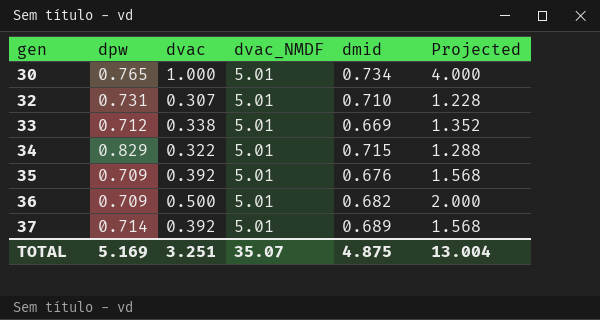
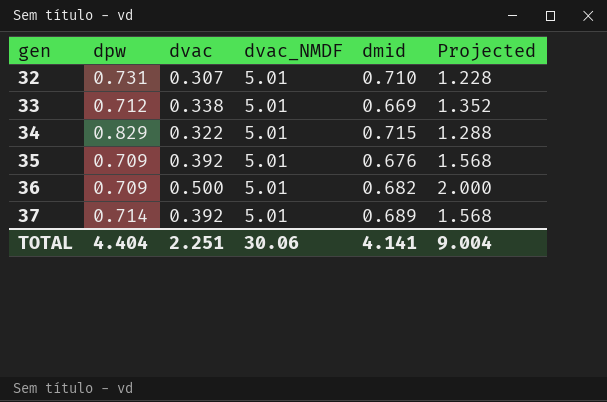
row 30: 0.765 | 1.000 | 5.01 | 0.734 | 4.000 -> none
TOTAL | dpw: 5.169 -> 4.404
TOTAL | dvac: 3.251 -> 2.251
TOTAL | dvac_NMDF: 35.07 -> 30.06
TOTAL | dmid: 4.875 -> 4.141
TOTAL | Projected: 13.004 -> 9.004

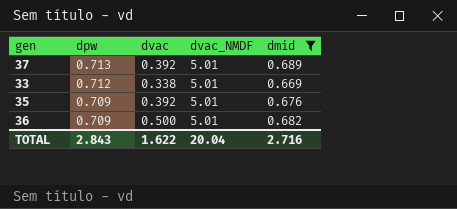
filter: none -> dmid <= 0.689
row order: gen ascending -> dpw descending
column Projected | formula: [dvac] * 4 -> none
37 | dpw: 0.714 -> 0.713
TOTAL | dpw: 4.404 -> 2.843
TOTAL | dvac: 2.251 -> 1.622
TOTAL | dvac_NMDF: 30.06 -> 20.04
TOTAL | dmid: 4.141 -> 2.716

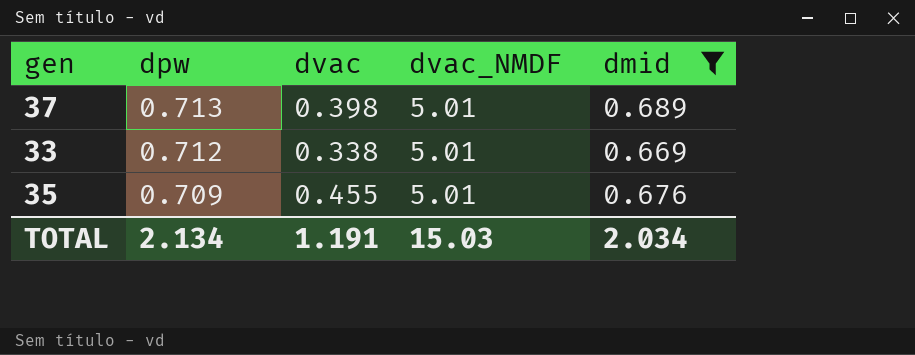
row 36: 0.709 | 0.500 | 5.01 | 0.682 -> none
37 | dvac: 0.392 -> 0.398
35 | dvac: 0.392 -> 0.455
TOTAL | dpw: 2.843 -> 2.134
TOTAL | dvac: 1.622 -> 1.191
TOTAL | dvac_NMDF: 20.04 -> 15.03
TOTAL | dmid: 2.716 -> 2.034

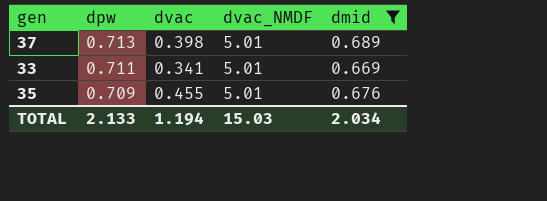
33 | dpw: 0.712 -> 0.711
33 | dvac: 0.338 -> 0.341
TOTAL | dpw: 2.134 -> 2.133
TOTAL | dvac: 1.191 -> 1.194

